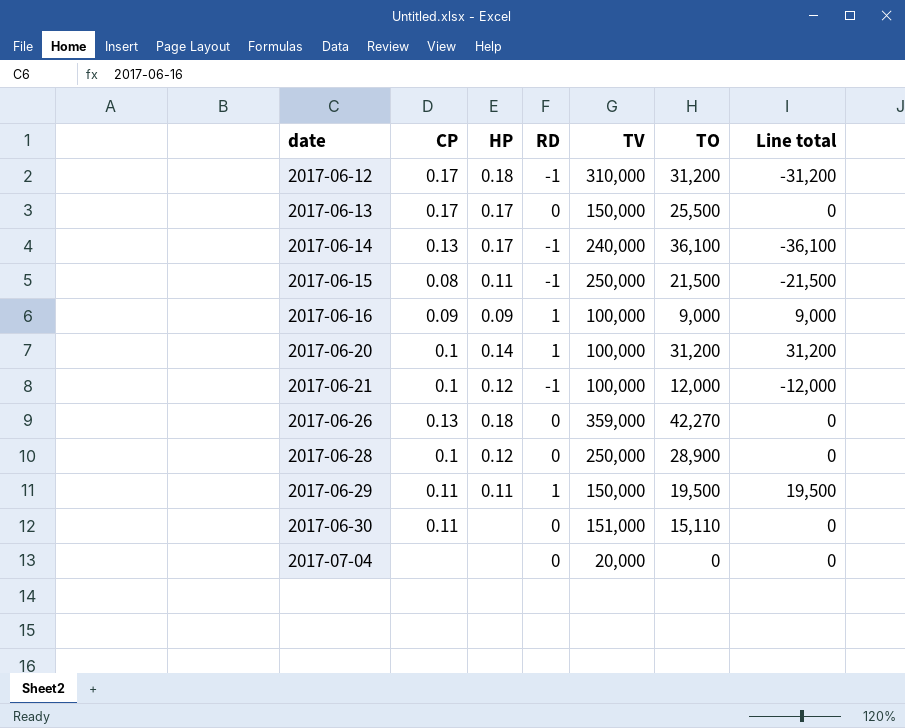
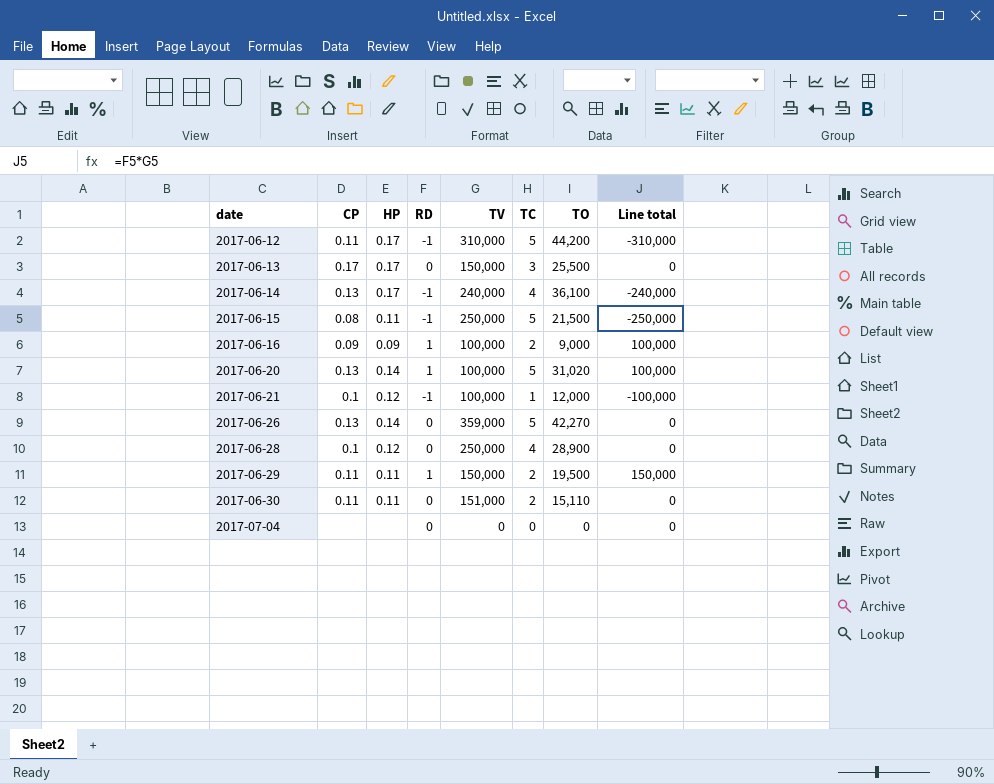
column TC | position: none -> 6
column Line total | formula: [RD] * [TO] -> [RD] * [TV]
2017-06-12 | CP: 0.17 -> 0.11
2017-06-12 | HP: 0.18 -> 0.17
2017-06-12 | TO: 31,200 -> 44,200
2017-06-20 | CP: 0.1 -> 0.13
2017-06-20 | TO: 31,200 -> 31,020
2017-06-26 | HP: 0.18 -> 0.14
2017-06-30 | HP: none -> 0.11
2017-07-04 | TV: 20,000 -> 0

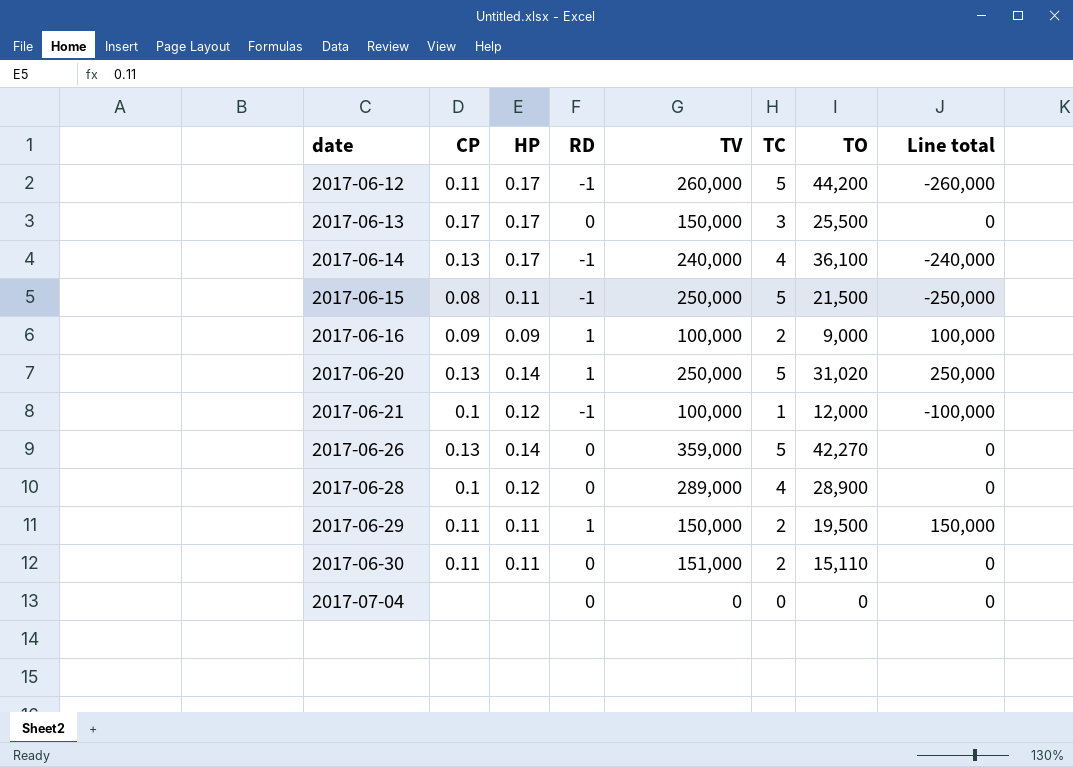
2017-06-12 | TV: 310,000 -> 260,000
2017-06-12 | Line total: -310,000 -> -260,000
2017-06-20 | TV: 100,000 -> 250,000
2017-06-20 | Line total: 100,000 -> 250,000
2017-06-28 | TV: 250,000 -> 289,000

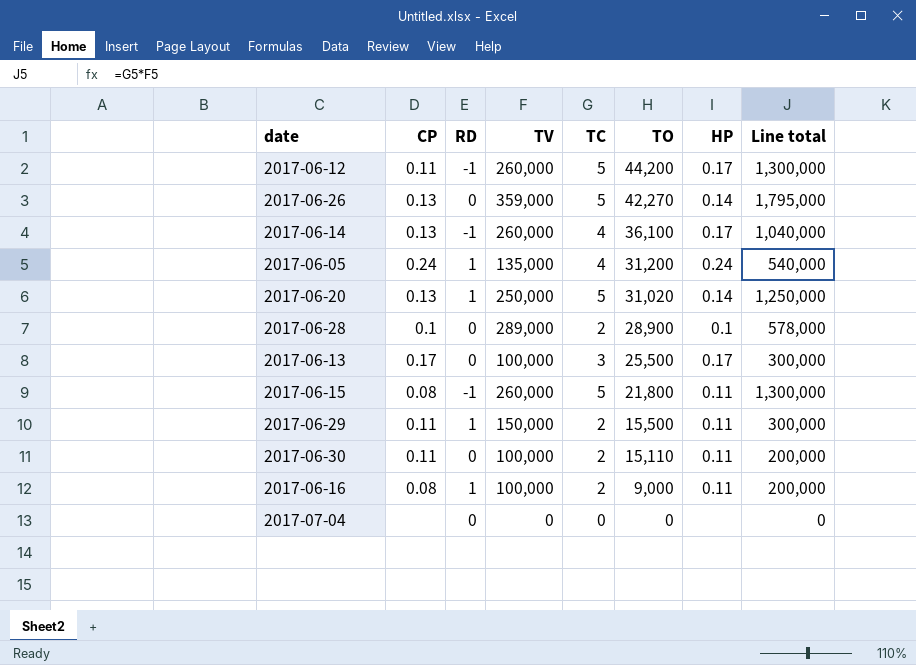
row order: date ascending -> TO descending
column HP | position: 3 -> 7
column Line total | formula: [RD] * [TV] -> [TV] * [TC]
row 2017-06-21: 0.1 | 0.12 | -1 | 100,000 | 1 | 12,000 | -100,000 -> none
2017-06-14 | TV: 240,000 -> 260,000
row 2017-06-05: none -> 0.24 | 1 | 135,000 | 4 | 31,200 | 0.24 | 540,000
2017-06-28 | TC: 4 -> 2
2017-06-28 | HP: 0.12 -> 0.1
2017-06-13 | TV: 150,000 -> 100,000
2017-06-15 | TV: 250,000 -> 260,000
2017-06-15 | TO: 21,500 -> 21,800
2017-06-29 | TO: 19,500 -> 15,500
2017-06-30 | TV: 151,000 -> 100,000
2017-06-16 | CP: 0.09 -> 0.08
2017-06-16 | HP: 0.09 -> 0.11

